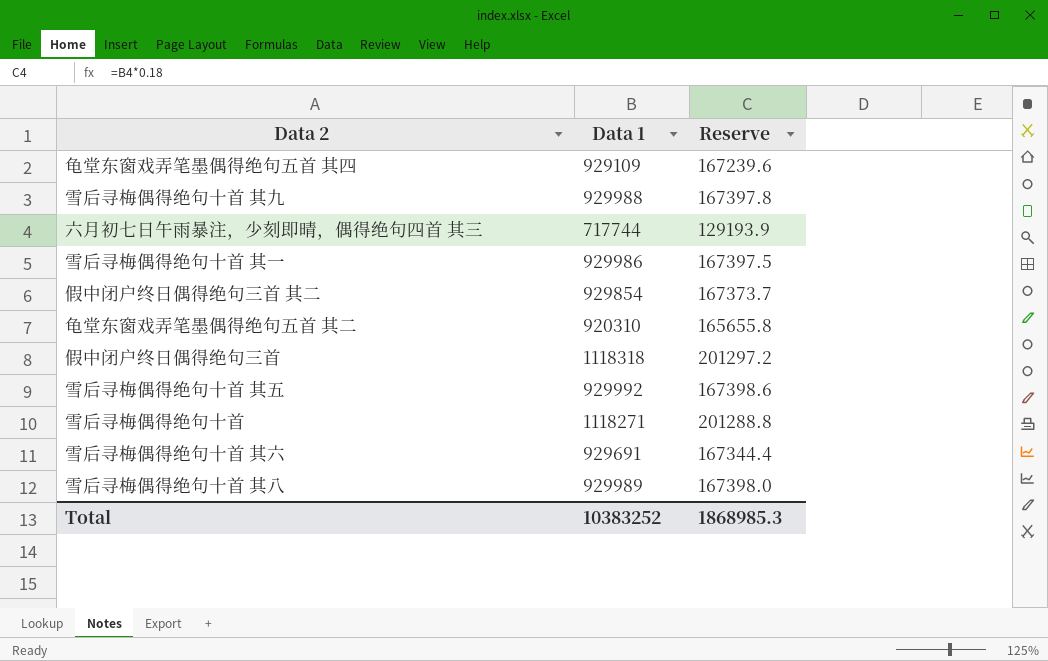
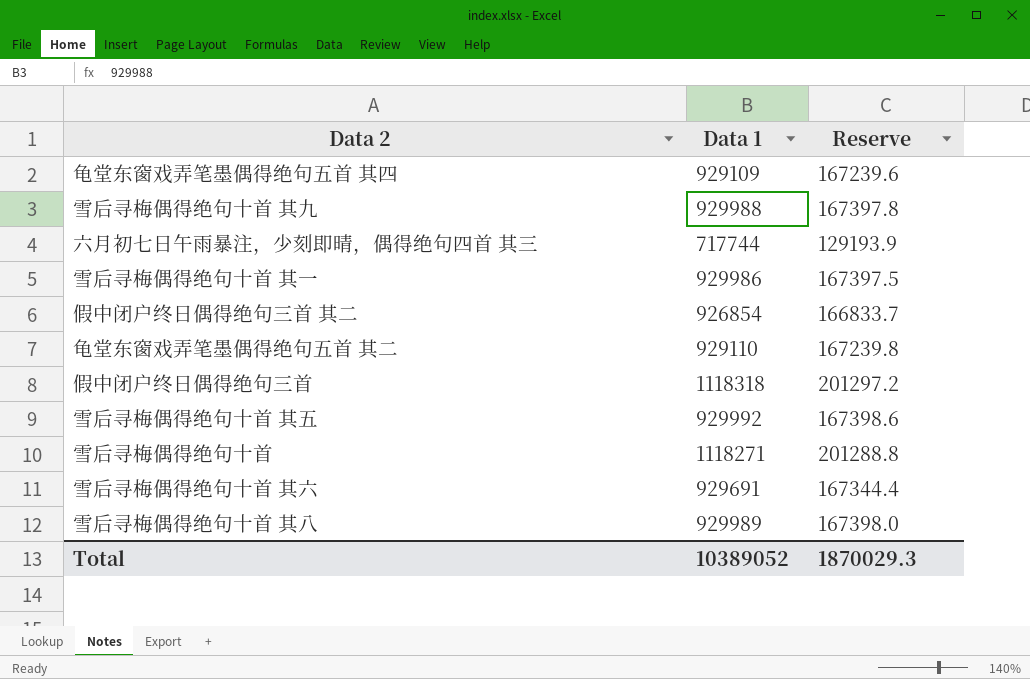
假中闭户终日偶得绝句三首 其二 | Data 1: 929854 -> 926854
假中闭户终日偶得绝句三首 其二 | Reserve: 167373.7 -> 166833.7
龟堂东窗戏弄笔墨偶得绝句五首 其二 | Data 1: 920310 -> 929110
龟堂东窗戏弄笔墨偶得绝句五首 其二 | Reserve: 165655.8 -> 167239.8
Total | Data 1: 10383252 -> 10389052
Total | Reserve: 1868985.3 -> 1870029.3

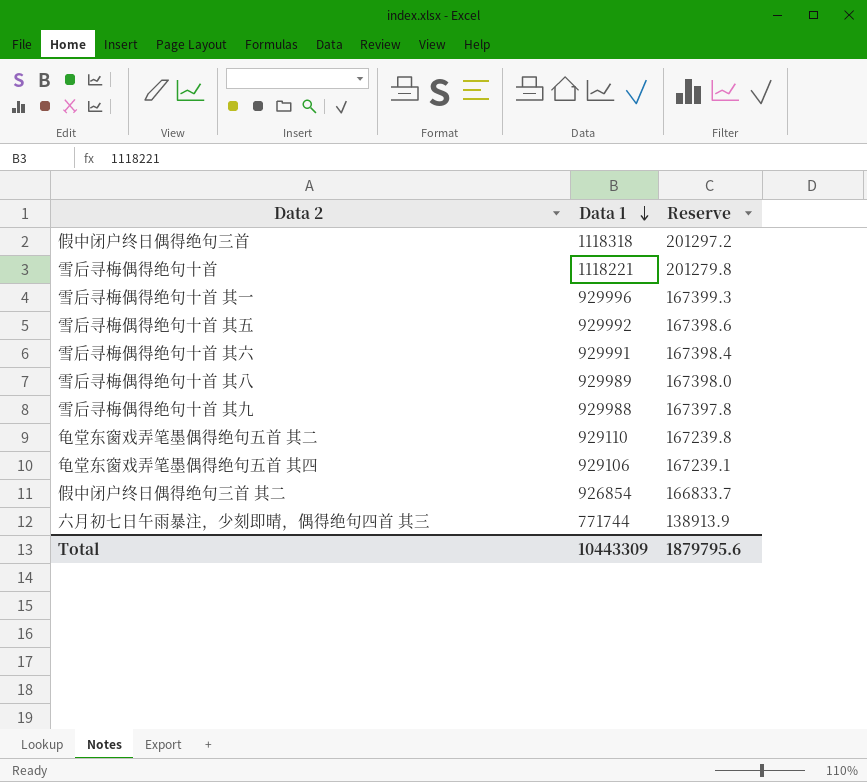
row order: none -> Data 1 descending
雪后寻梅偶得绝句十首 | Data 1: 1118271 -> 1118221
雪后寻梅偶得绝句十首 | Reserve: 201288.8 -> 201279.8
雪后寻梅偶得绝句十首 其一 | Data 1: 929986 -> 929996
雪后寻梅偶得绝句十首 其一 | Reserve: 167397.5 -> 167399.3
雪后寻梅偶得绝句十首 其六 | Data 1: 929691 -> 929991
雪后寻梅偶得绝句十首 其六 | Reserve: 167344.4 -> 167398.4
龟堂东窗戏弄笔墨偶得绝句五首 其四 | Data 1: 929109 -> 929106
龟堂东窗戏弄笔墨偶得绝句五首 其四 | Reserve: 167239.6 -> 167239.1
六月初七日午雨暴注，少刻即晴，偶得绝句四首 其三 | Data 1: 717744 -> 771744
六月初七日午雨暴注，少刻即晴，偶得绝句四首 其三 | Reserve: 129193.9 -> 138913.9
Total | Data 1: 10389052 -> 10443309
Total | Reserve: 1870029.3 -> 1879795.6

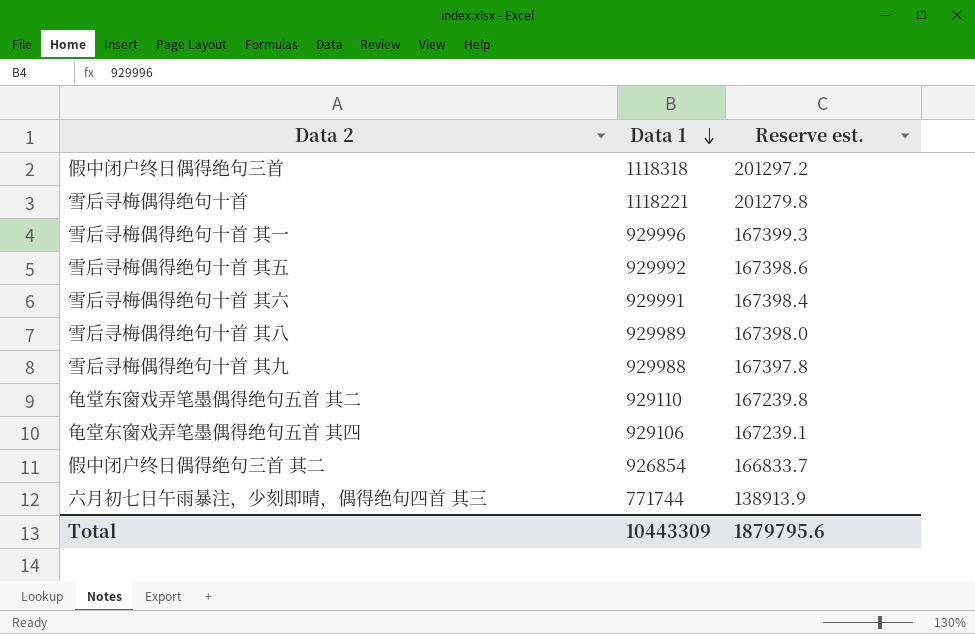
column name: Reserve -> Reserve est.

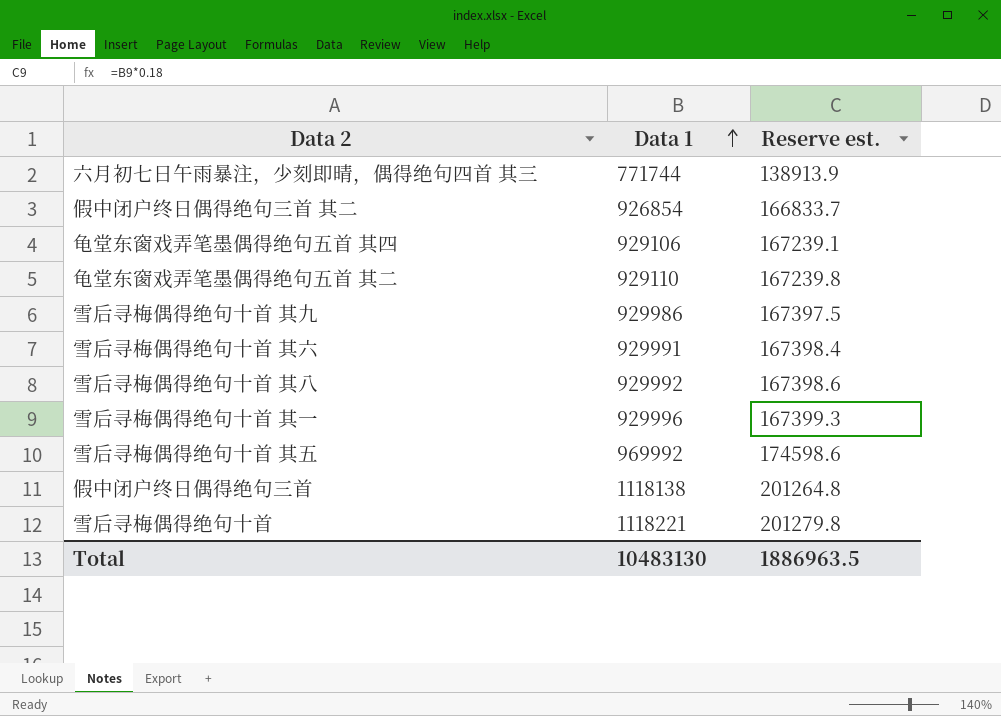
row order: Data 1 descending -> Data 1 ascending
雪后寻梅偶得绝句十首 其九 | Data 1: 929988 -> 929986
雪后寻梅偶得绝句十首 其九 | Reserve est.: 167397.8 -> 167397.5
雪后寻梅偶得绝句十首 其八 | Data 1: 929989 -> 929992
雪后寻梅偶得绝句十首 其八 | Reserve est.: 167398.0 -> 167398.6
雪后寻梅偶得绝句十首 其五 | Data 1: 929992 -> 969992
雪后寻梅偶得绝句十首 其五 | Reserve est.: 167398.6 -> 174598.6
假中闭户终日偶得绝句三首 | Data 1: 1118318 -> 1118138
假中闭户终日偶得绝句三首 | Reserve est.: 201297.2 -> 201264.8
Total | Data 1: 10443309 -> 10483130
Total | Reserve est.: 1879795.6 -> 1886963.5

